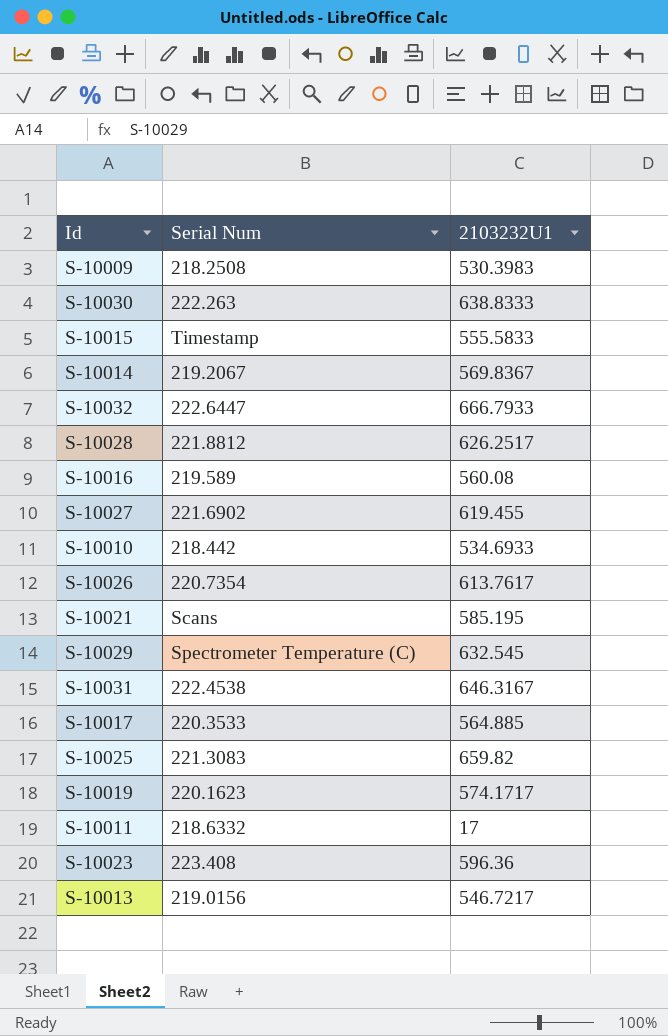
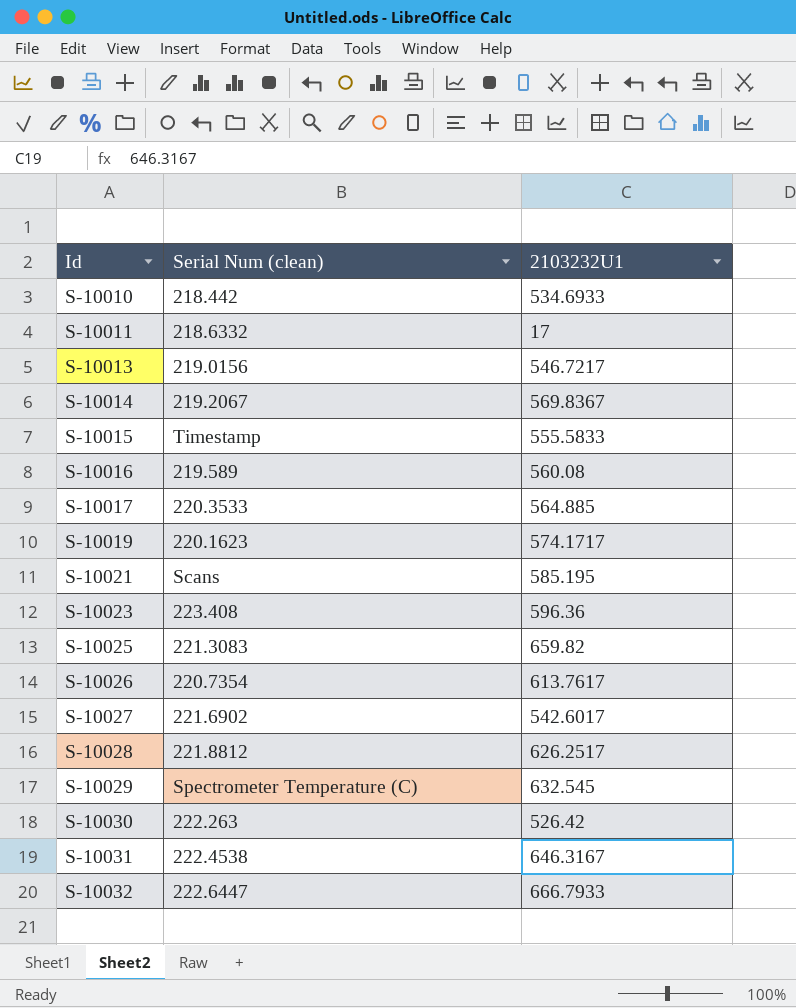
row order: none -> Id ascending
column name: Serial Num -> Serial Num (clean)
row S-10009: 218.2508 | 530.3983 -> none
S-10027 | 2103232U1: 619.455 -> 542.6017
S-10030 | 2103232U1: 638.8333 -> 526.42

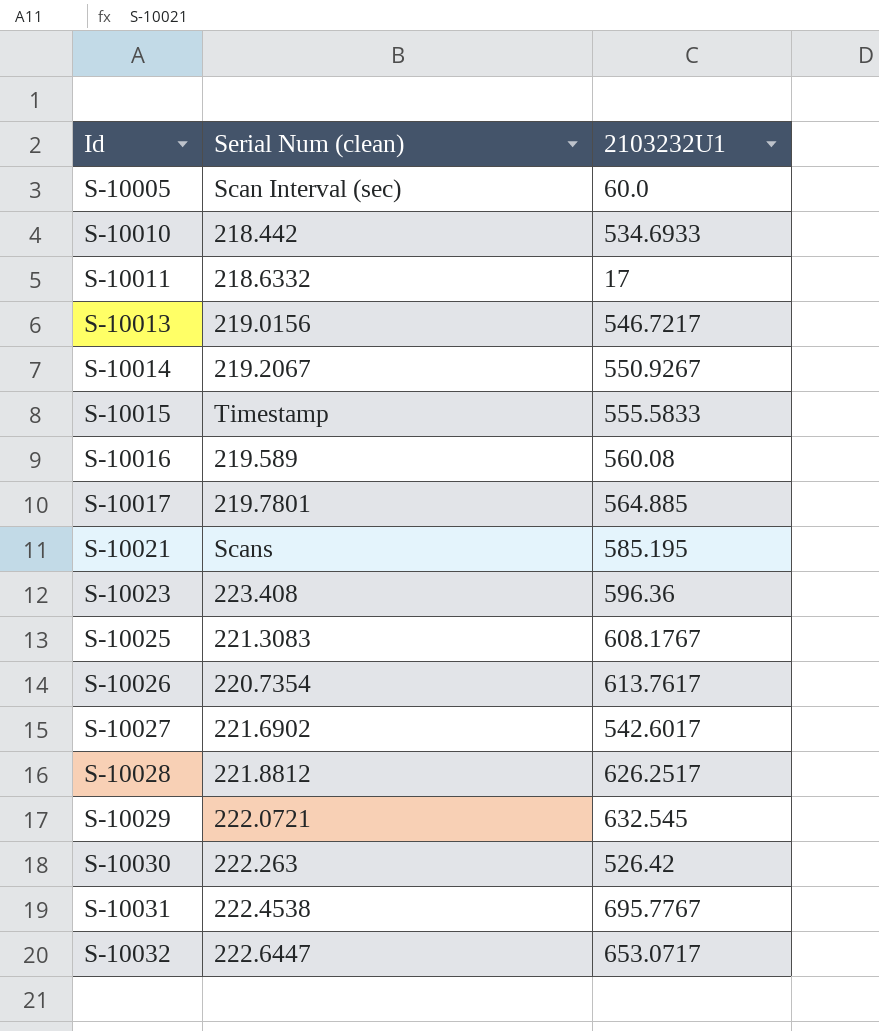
row S-10019: 220.1623 | 574.1717 -> none
row S-10005: none -> Scan Interval (sec) | 60.0
S-10014 | 2103232U1: 569.8367 -> 550.9267
S-10017 | Serial Num (clean): 220.3533 -> 219.7801
S-10025 | 2103232U1: 659.82 -> 608.1767
S-10029 | Serial Num (clean): Spectrometer Temperature (C) -> 222.0721
S-10031 | 2103232U1: 646.3167 -> 695.7767
S-10032 | 2103232U1: 666.7933 -> 653.0717

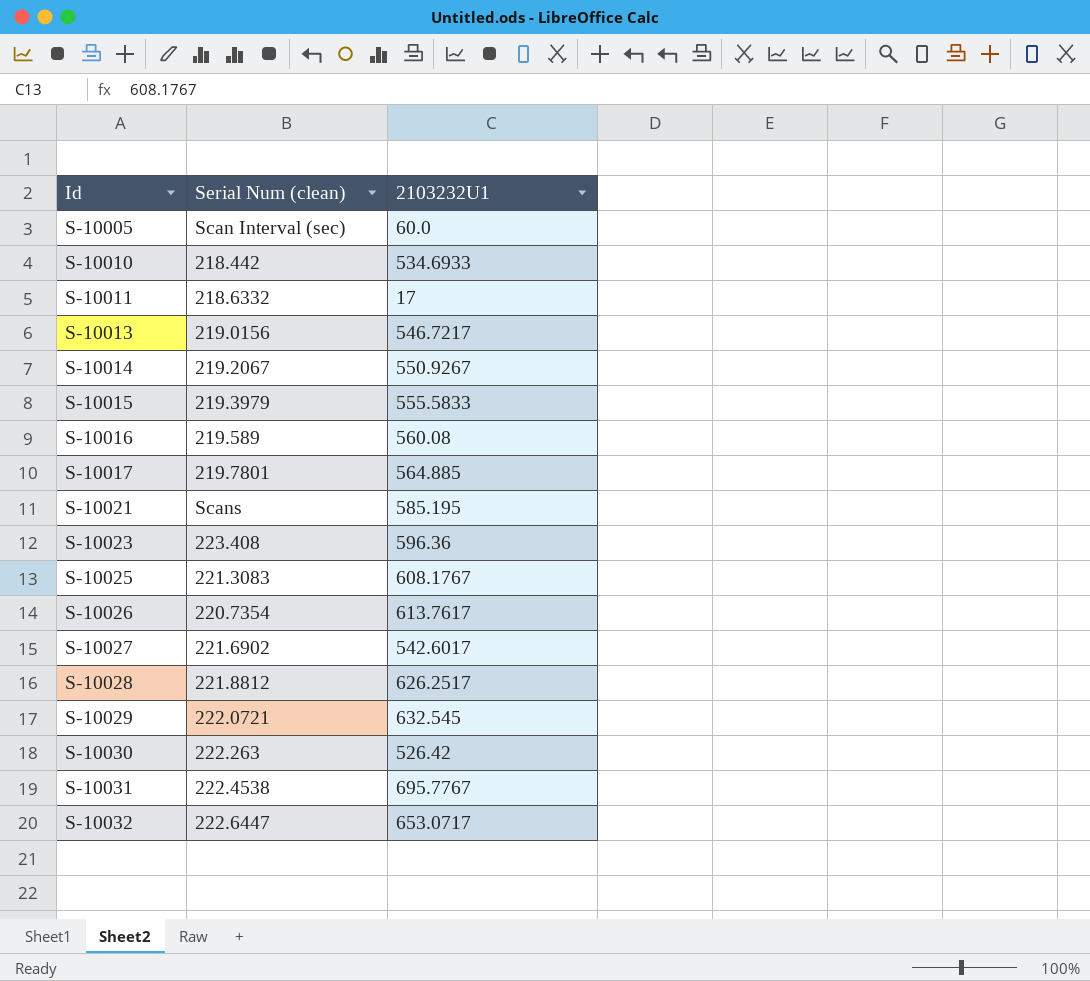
S-10015 | Serial Num (clean): Timestamp -> 219.3979

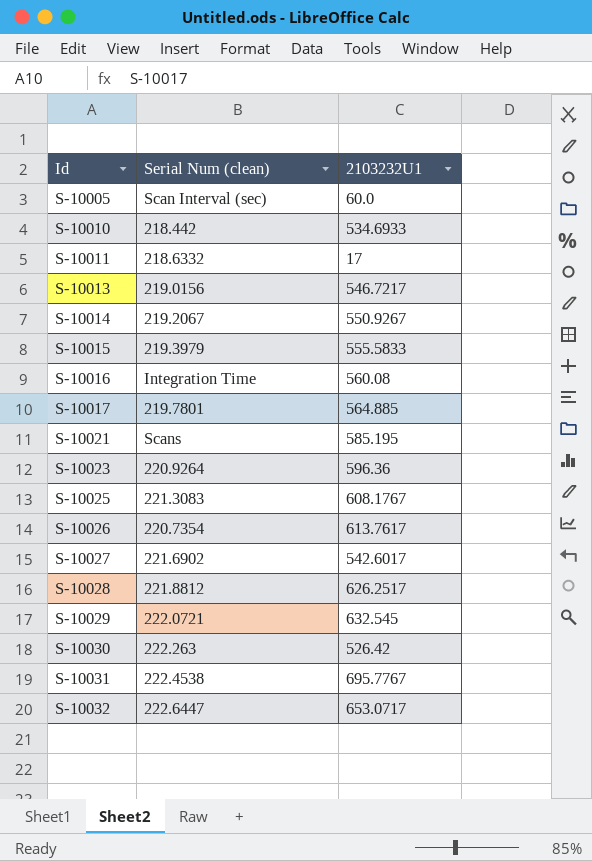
S-10016 | Serial Num (clean): 219.589 -> Integration Time
S-10023 | Serial Num (clean): 223.408 -> 220.9264

